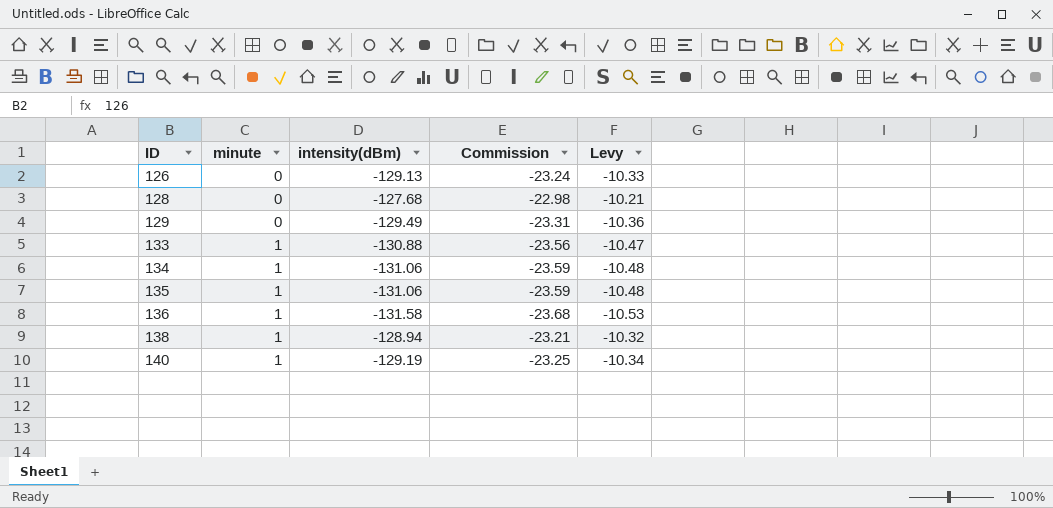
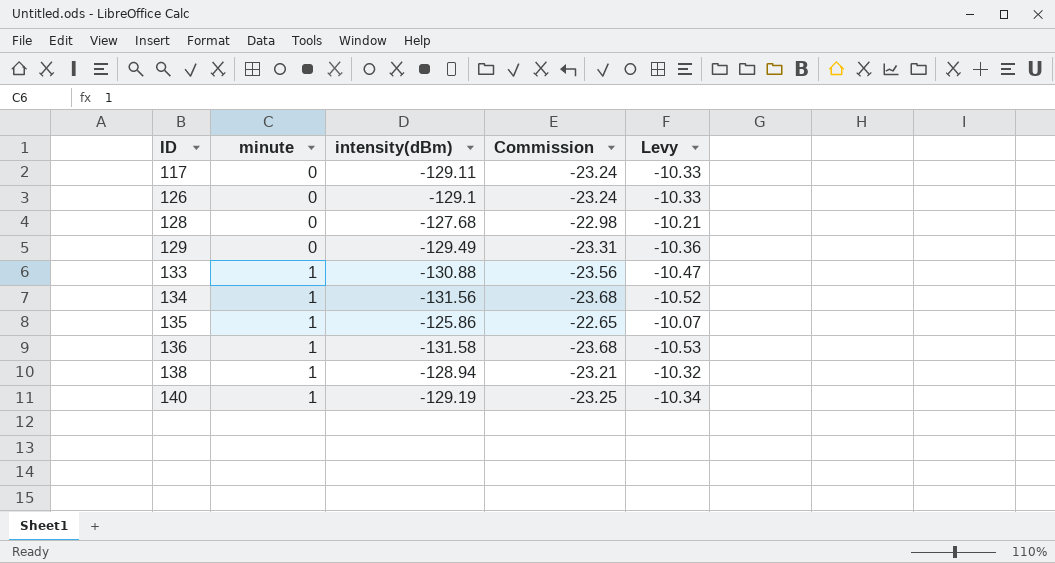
row 117: none -> 0 | -129.11 | -23.24 | -10.33
126 | intensity(dBm): -129.13 -> -129.1
134 | intensity(dBm): -131.06 -> -131.56
134 | Commission: -23.59 -> -23.68
134 | Levy: -10.48 -> -10.52
135 | intensity(dBm): -131.06 -> -125.86
135 | Commission: -23.59 -> -22.65
135 | Levy: -10.48 -> -10.07

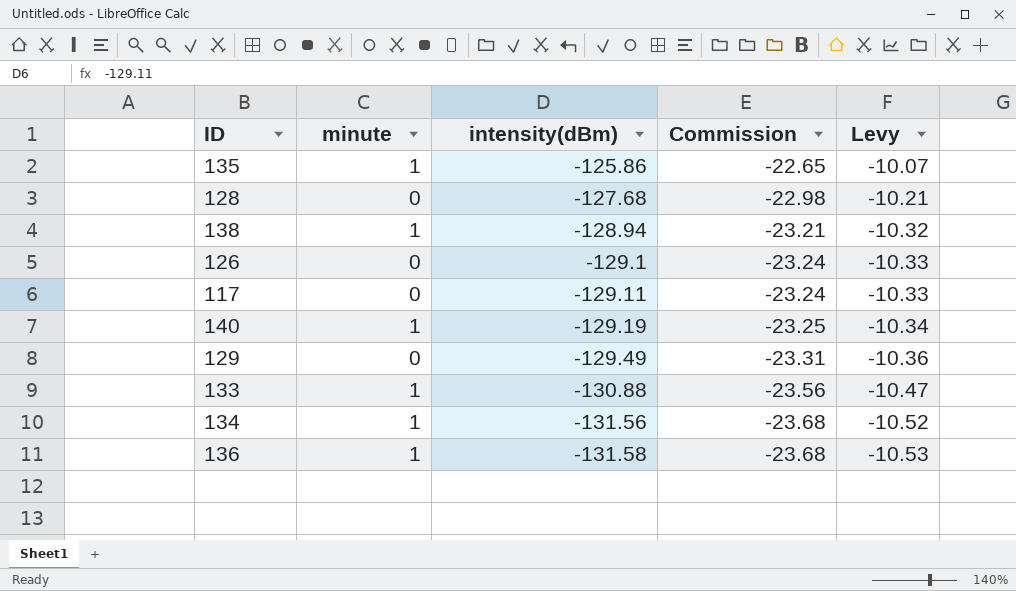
row order: ID ascending -> intensity(dBm) descending

